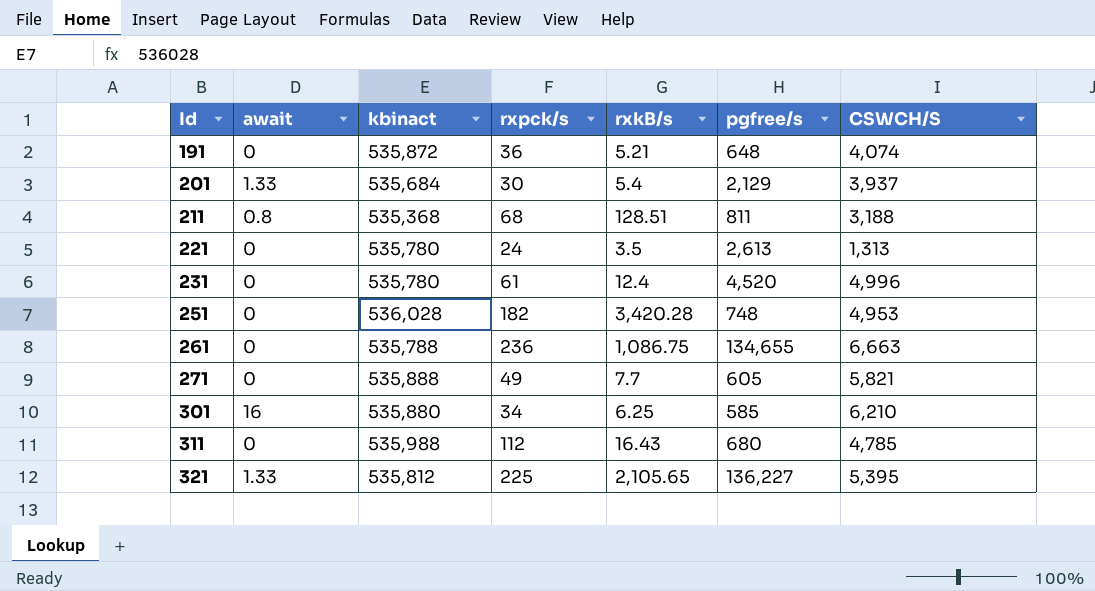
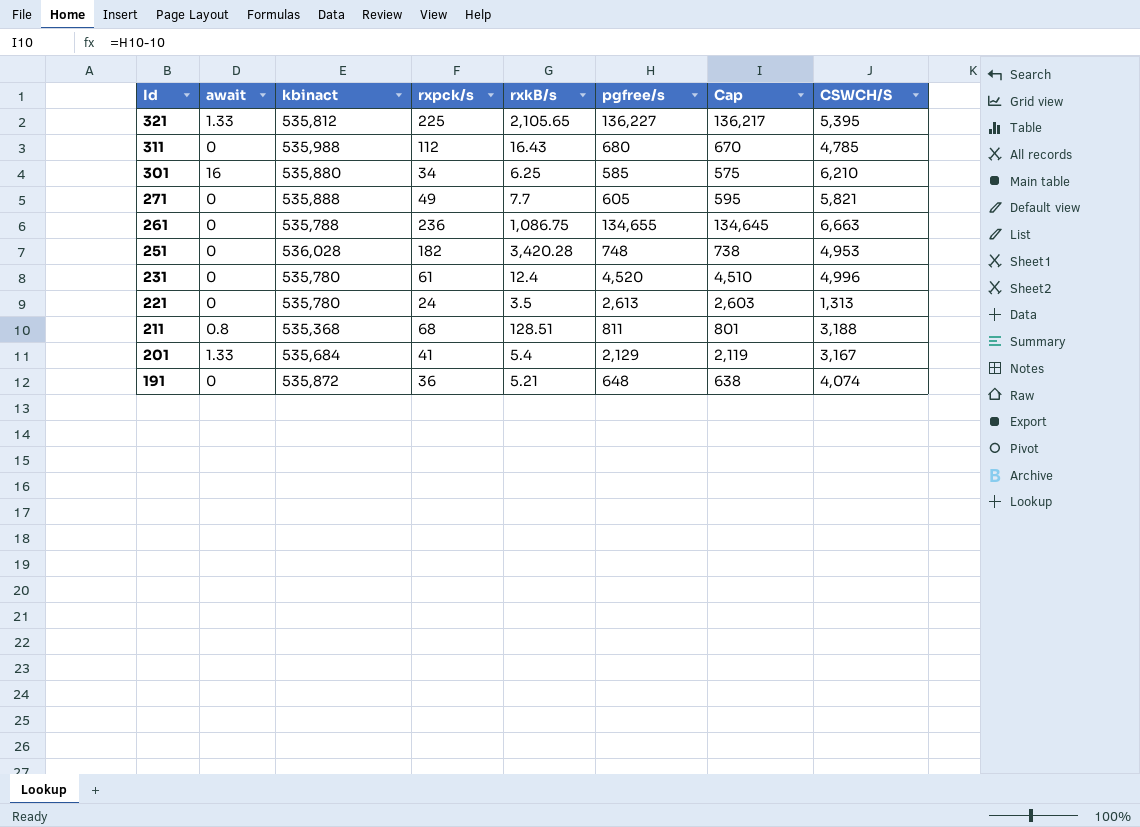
row order: Id ascending -> Id descending
column Cap | formula: none -> [pgfree/s] - 10
201 | rxpck/s: 30 -> 41
201 | CSWCH/S: 3,937 -> 3,167

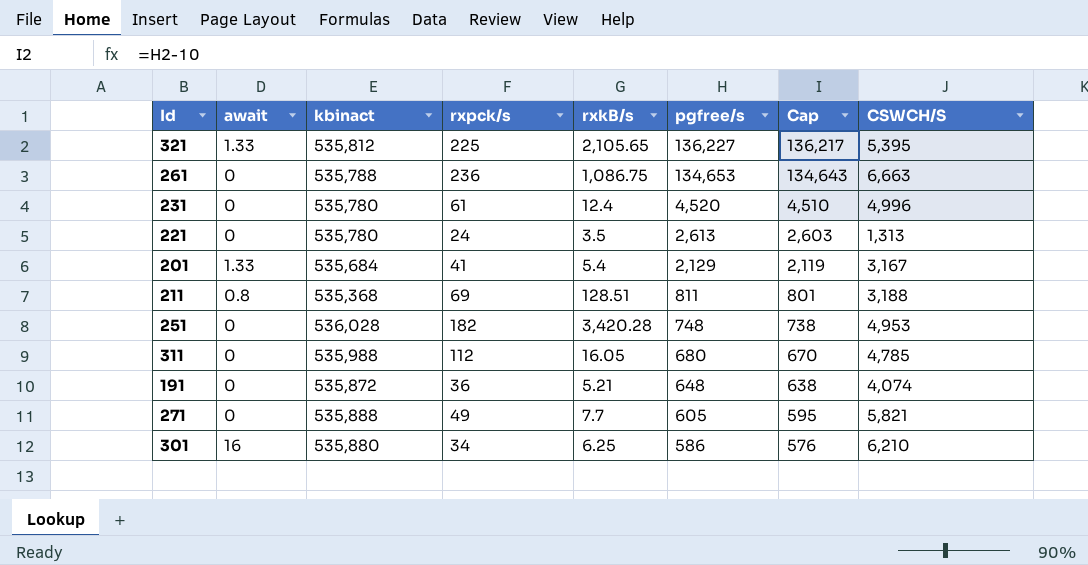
row order: Id descending -> pgfree/s descending
261 | pgfree/s: 134,655 -> 134,653
261 | Cap: 134,645 -> 134,643
211 | rxpck/s: 68 -> 69
311 | rxkB/s: 16.43 -> 16.05
301 | pgfree/s: 585 -> 586
301 | Cap: 575 -> 576

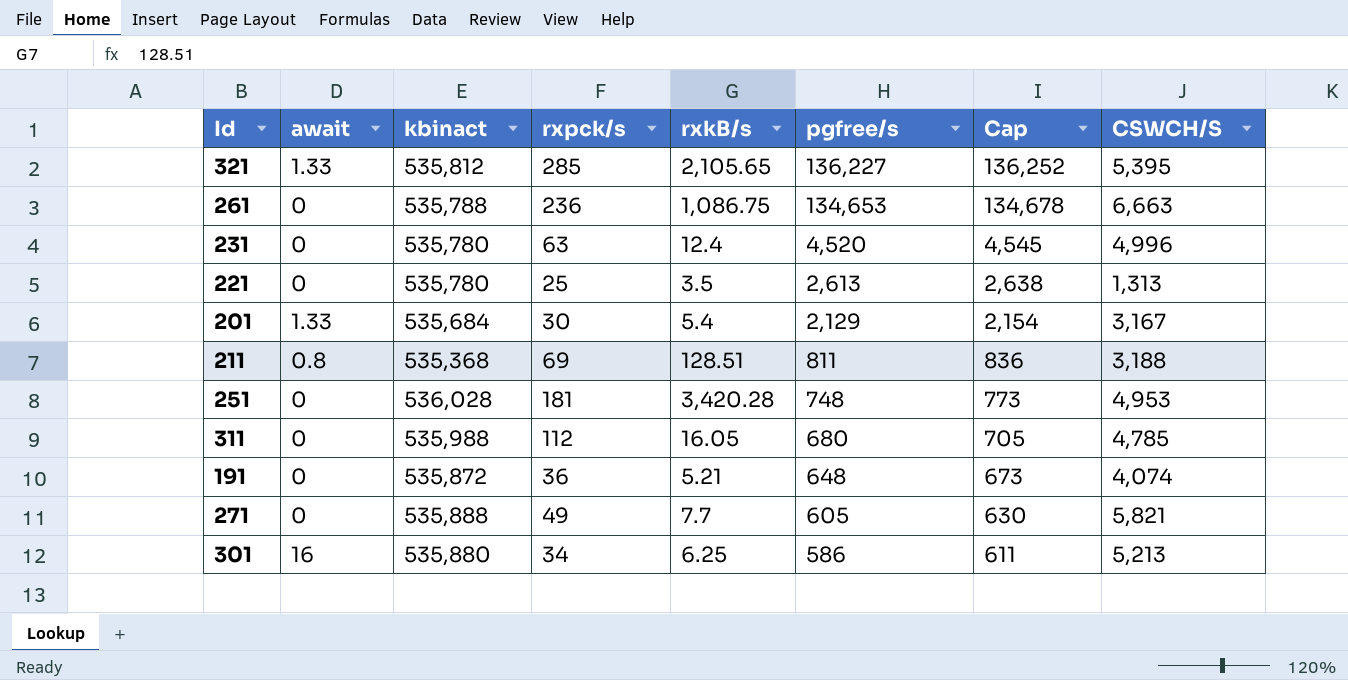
column Cap | formula: [pgfree/s] - 10 -> [pgfree/s] + 25
321 | rxpck/s: 225 -> 285
231 | rxpck/s: 61 -> 63
221 | rxpck/s: 24 -> 25
201 | rxpck/s: 41 -> 30
251 | rxpck/s: 182 -> 181
301 | CSWCH/S: 6,210 -> 5,213

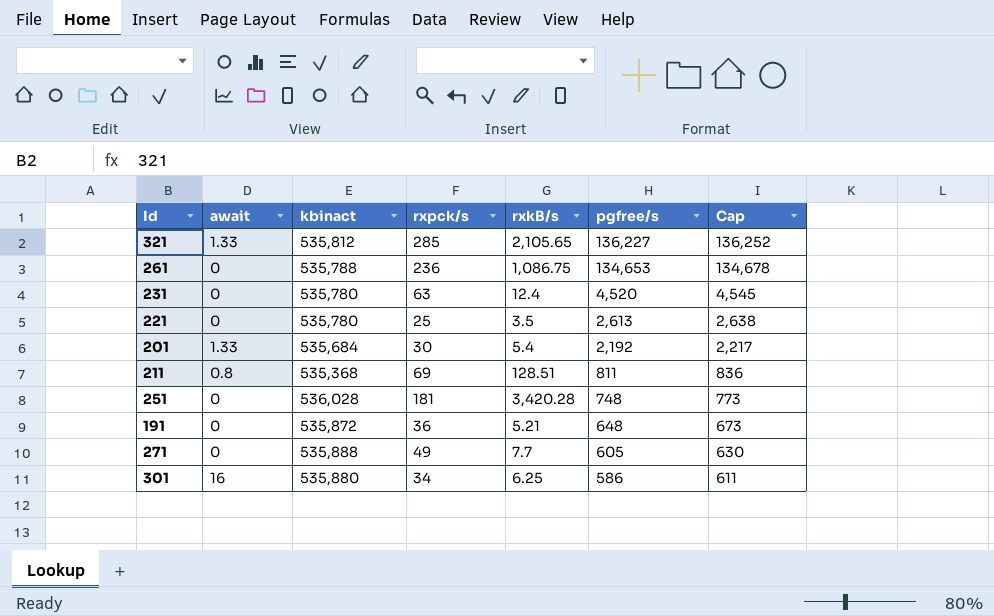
column CSWCH/S | position: 8 -> none
row 311: 0 | 535,988 | 112 | 16.05 | 680 | 705 | 4,785 -> none
201 | pgfree/s: 2,129 -> 2,192
201 | Cap: 2,154 -> 2,217

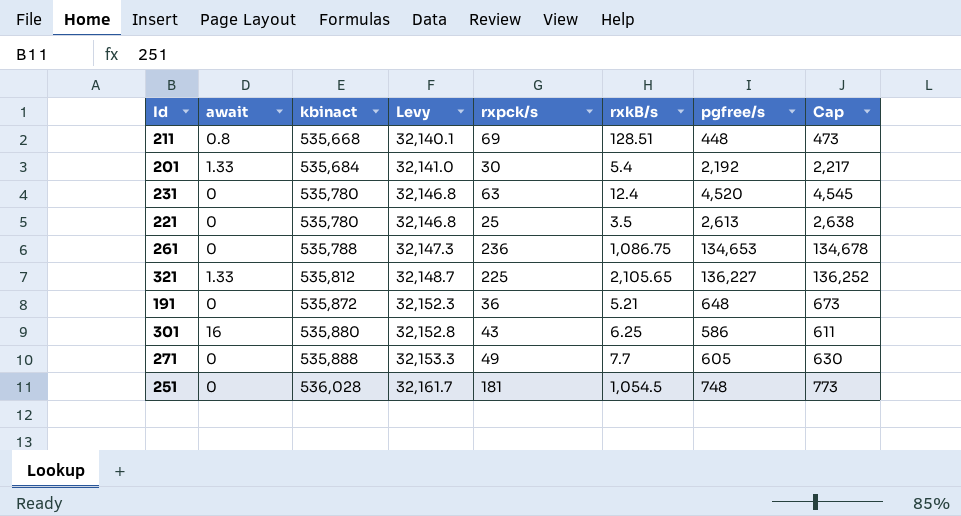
row order: pgfree/s descending -> kbinact ascending
column Levy | formula: none -> [kbinact] * 0.06
211 | kbinact: 535,368 -> 535,668
211 | pgfree/s: 811 -> 448
211 | Cap: 836 -> 473
321 | rxpck/s: 285 -> 225
301 | rxpck/s: 34 -> 43
251 | rxkB/s: 3,420.28 -> 1,054.5

